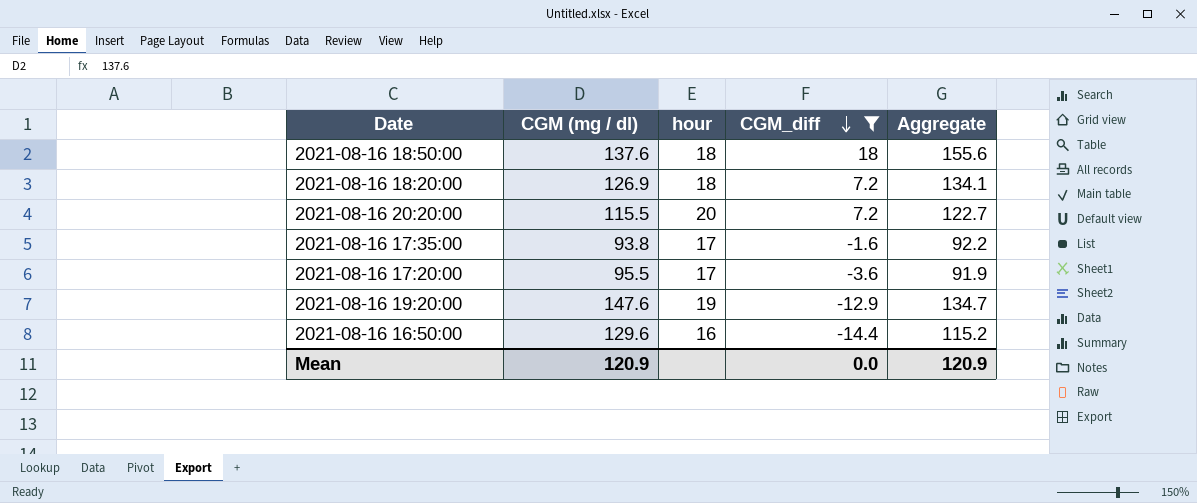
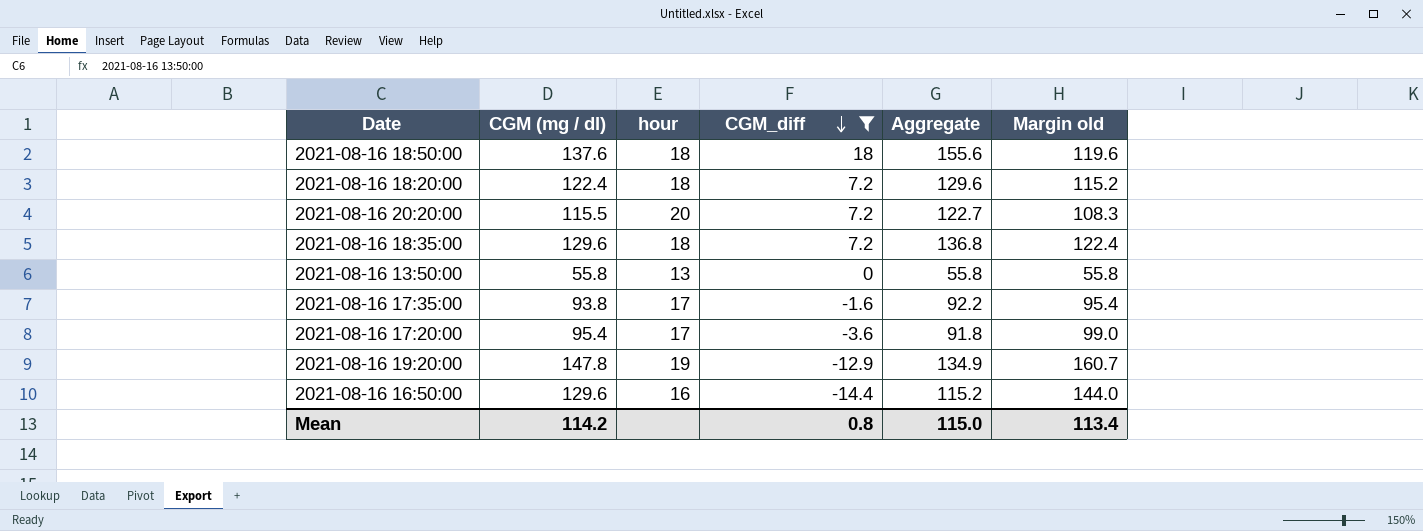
column Margin old | formula: none -> [CGM (mg / dl)] - [CGM_diff]
2021-08-16 18:20:00 | CGM (mg / dl): 126.9 -> 122.4
2021-08-16 18:20:00 | Aggregate: 134.1 -> 129.6
row 2021-08-16 18:35:00: none -> 129.6 | 18 | 7.2 | 136.8 | 122.4
row 2021-08-16 13:50:00: none -> 55.8 | 13 | 0 | 55.8 | 55.8
2021-08-16 17:20:00 | CGM (mg / dl): 95.5 -> 95.4
2021-08-16 17:20:00 | Aggregate: 91.9 -> 91.8
2021-08-16 19:20:00 | CGM (mg / dl): 147.6 -> 147.8
2021-08-16 19:20:00 | Aggregate: 134.7 -> 134.9
Mean | CGM (mg / dl): 120.9 -> 114.2
Mean | CGM_diff: 0.0 -> 0.8
Mean | Aggregate: 120.9 -> 115.0

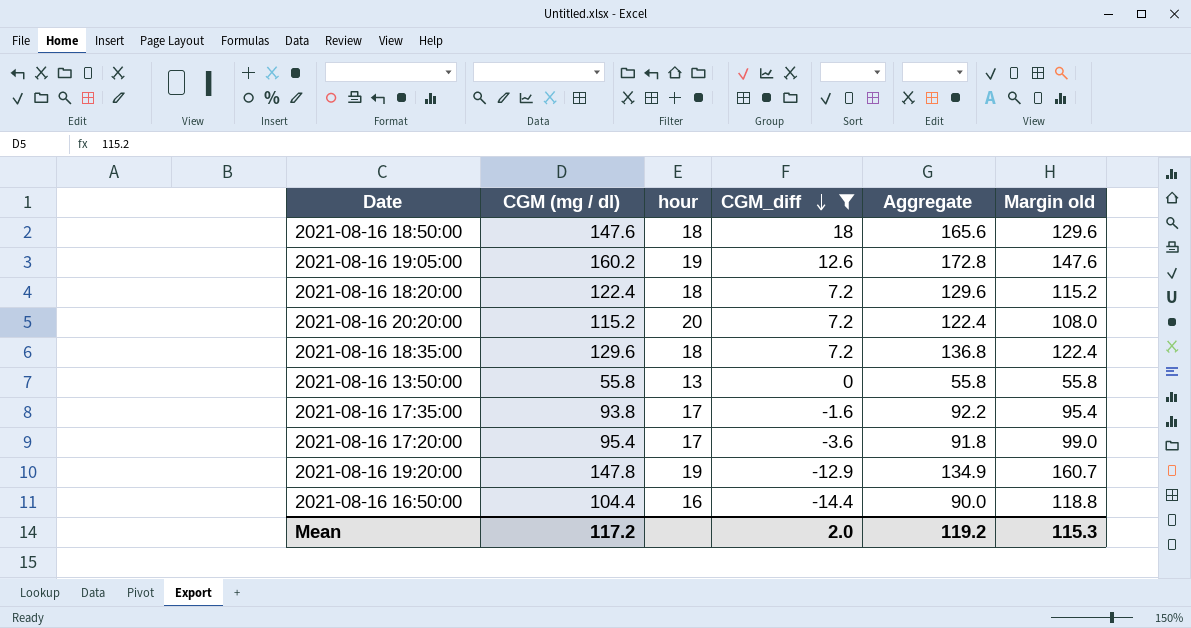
2021-08-16 18:50:00 | CGM (mg / dl): 137.6 -> 147.6
2021-08-16 18:50:00 | Aggregate: 155.6 -> 165.6
2021-08-16 18:50:00 | Margin old: 119.6 -> 129.6
row 2021-08-16 19:05:00: none -> 160.2 | 19 | 12.6 | 172.8 | 147.6
2021-08-16 20:20:00 | CGM (mg / dl): 115.5 -> 115.2
2021-08-16 20:20:00 | Aggregate: 122.7 -> 122.4
2021-08-16 20:20:00 | Margin old: 108.3 -> 108.0
2021-08-16 16:50:00 | CGM (mg / dl): 129.6 -> 104.4
2021-08-16 16:50:00 | Aggregate: 115.2 -> 90.0
2021-08-16 16:50:00 | Margin old: 144.0 -> 118.8
Mean | CGM (mg / dl): 114.2 -> 117.2
Mean | CGM_diff: 0.8 -> 2.0
Mean | Aggregate: 115.0 -> 119.2
Mean | Margin old: 113.4 -> 115.3

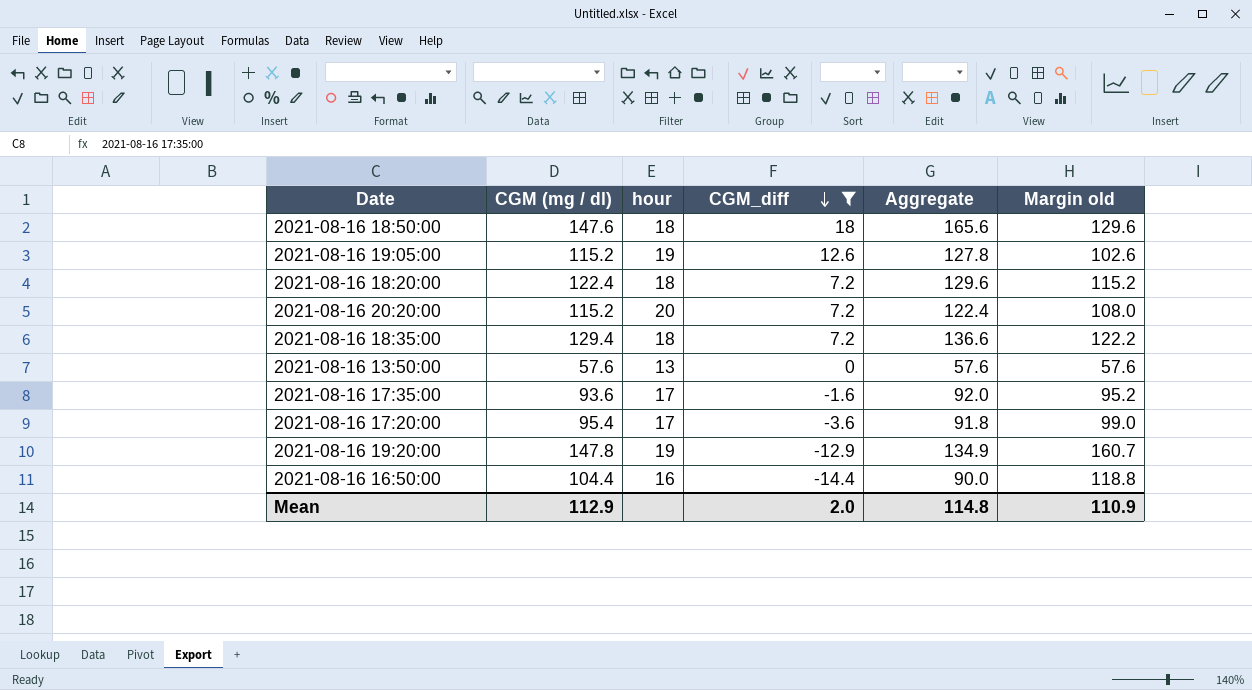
2021-08-16 19:05:00 | CGM (mg / dl): 160.2 -> 115.2
2021-08-16 19:05:00 | Aggregate: 172.8 -> 127.8
2021-08-16 19:05:00 | Margin old: 147.6 -> 102.6
2021-08-16 18:35:00 | CGM (mg / dl): 129.6 -> 129.4
2021-08-16 18:35:00 | Aggregate: 136.8 -> 136.6
2021-08-16 18:35:00 | Margin old: 122.4 -> 122.2
2021-08-16 13:50:00 | CGM (mg / dl): 55.8 -> 57.6
2021-08-16 13:50:00 | Aggregate: 55.8 -> 57.6
2021-08-16 13:50:00 | Margin old: 55.8 -> 57.6
2021-08-16 17:35:00 | CGM (mg / dl): 93.8 -> 93.6
2021-08-16 17:35:00 | Aggregate: 92.2 -> 92.0
2021-08-16 17:35:00 | Margin old: 95.4 -> 95.2
Mean | CGM (mg / dl): 117.2 -> 112.9
Mean | Aggregate: 119.2 -> 114.8
Mean | Margin old: 115.3 -> 110.9

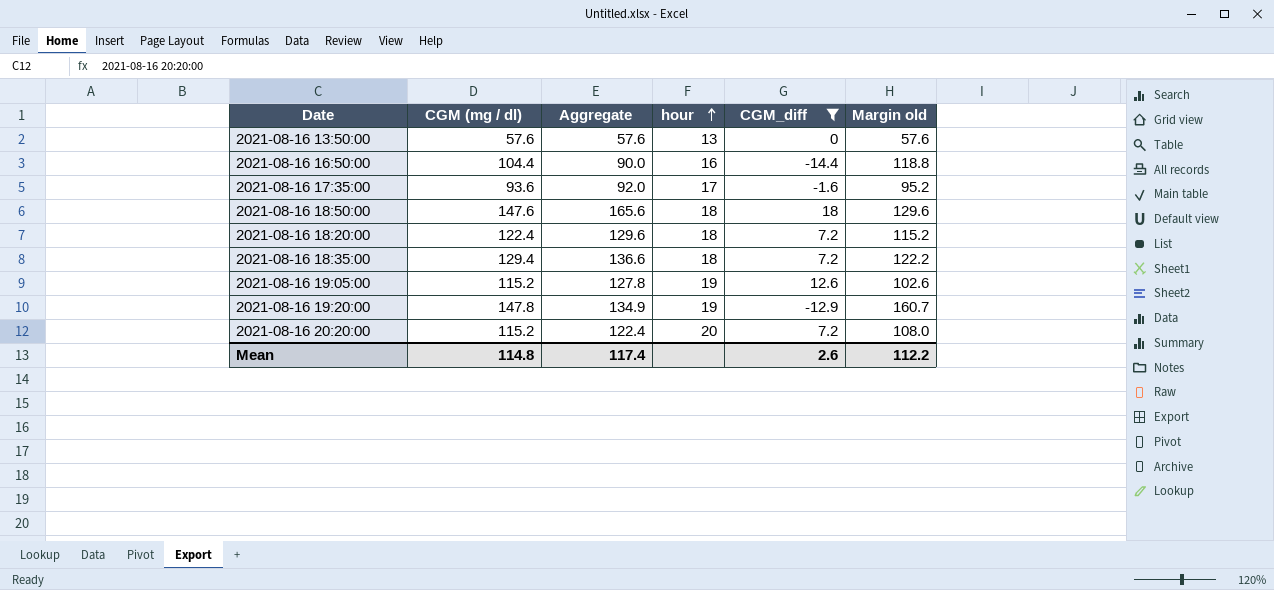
row order: CGM_diff descending -> hour ascending
column Aggregate | position: 5 -> 3
row 2021-08-16 17:20:00: 95.4 | 17 | -3.6 | 91.8 | 99.0 -> none
Mean | CGM (mg / dl): 112.9 -> 114.8
Mean | Aggregate: 114.8 -> 117.4
Mean | CGM_diff: 2.0 -> 2.6
Mean | Margin old: 110.9 -> 112.2

